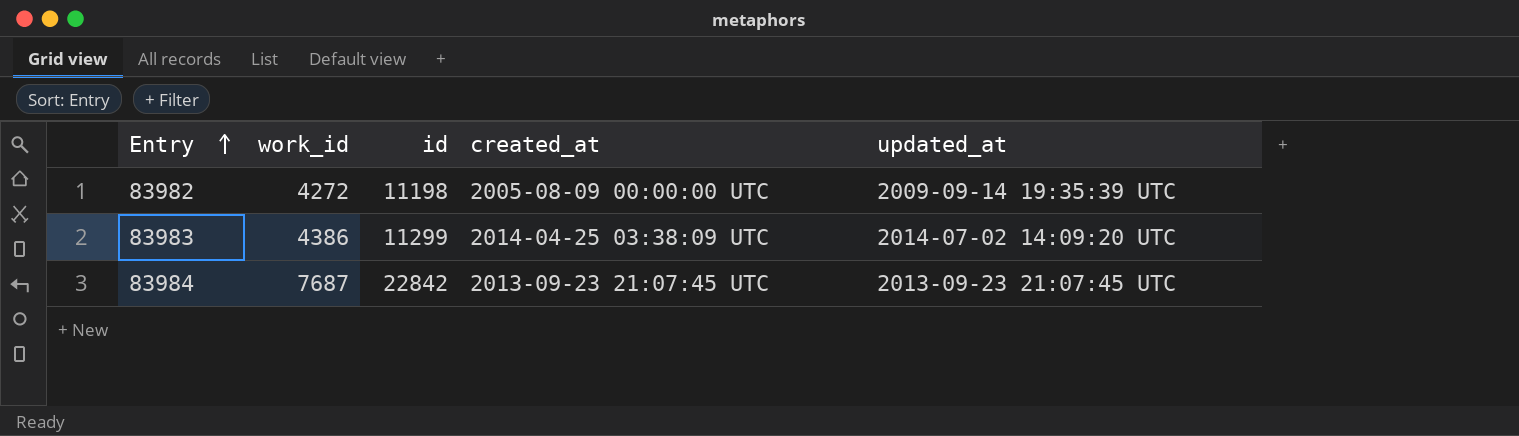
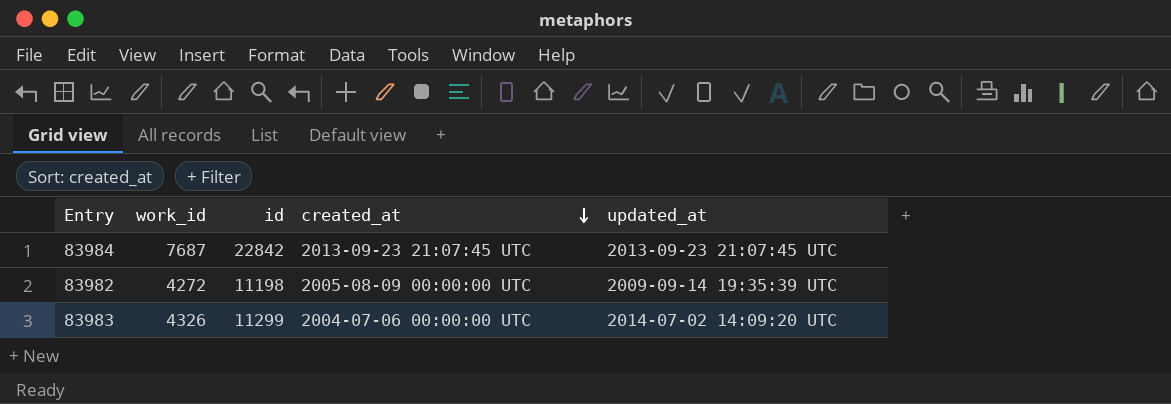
row order: Entry ascending -> created_at descending
83983 | work_id: 4386 -> 4326
83983 | created_at: 2014-04-25 03:38:09 UTC -> 2004-07-06 00:00:00 UTC

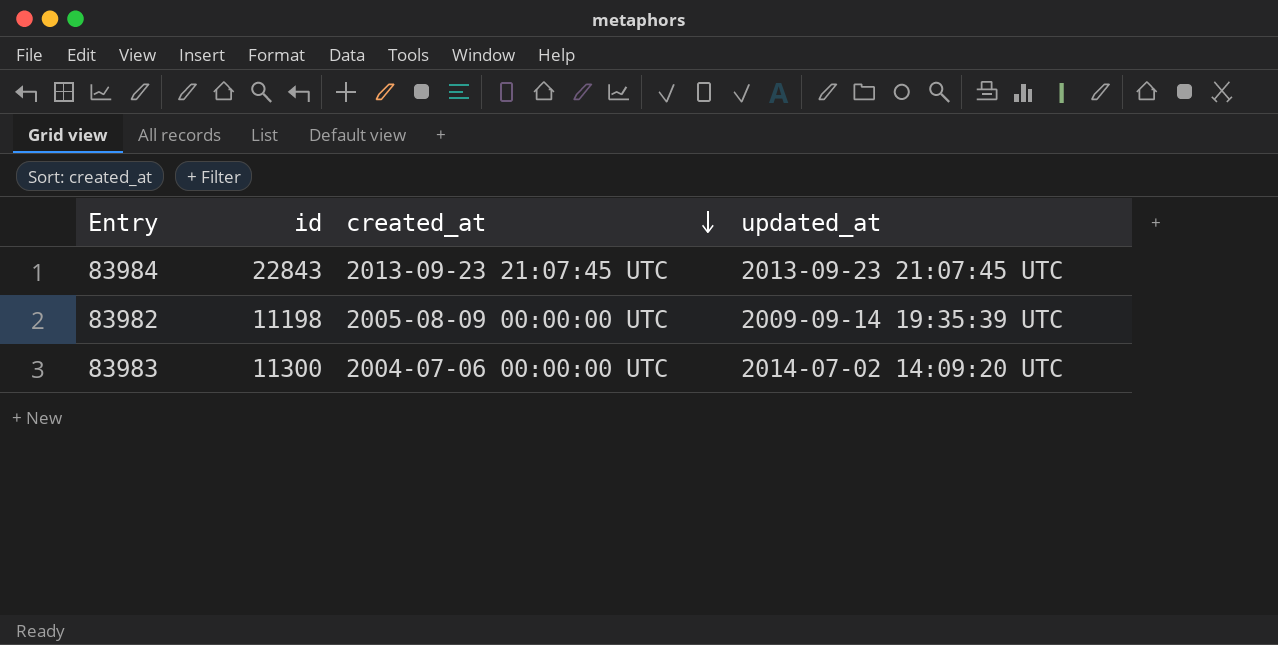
column work_id | position: 2 -> none
83984 | id: 22842 -> 22843
83983 | id: 11299 -> 11300

